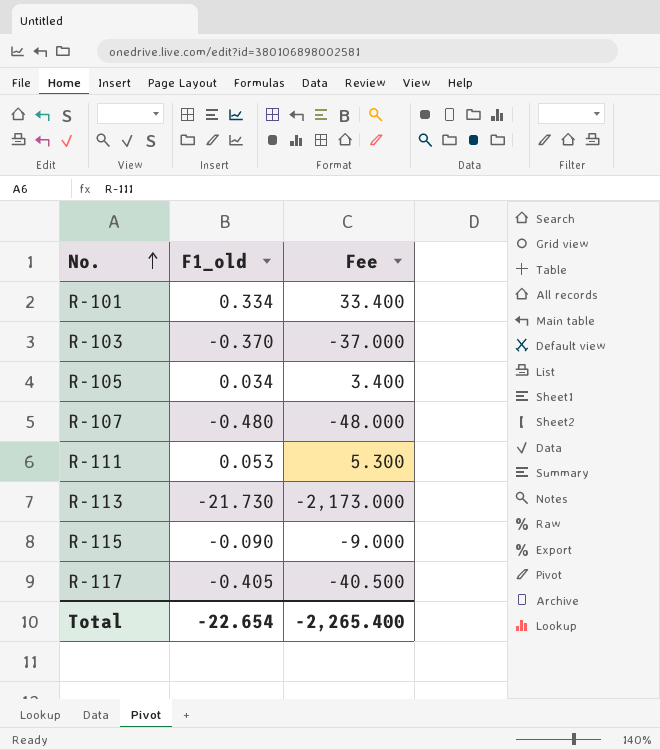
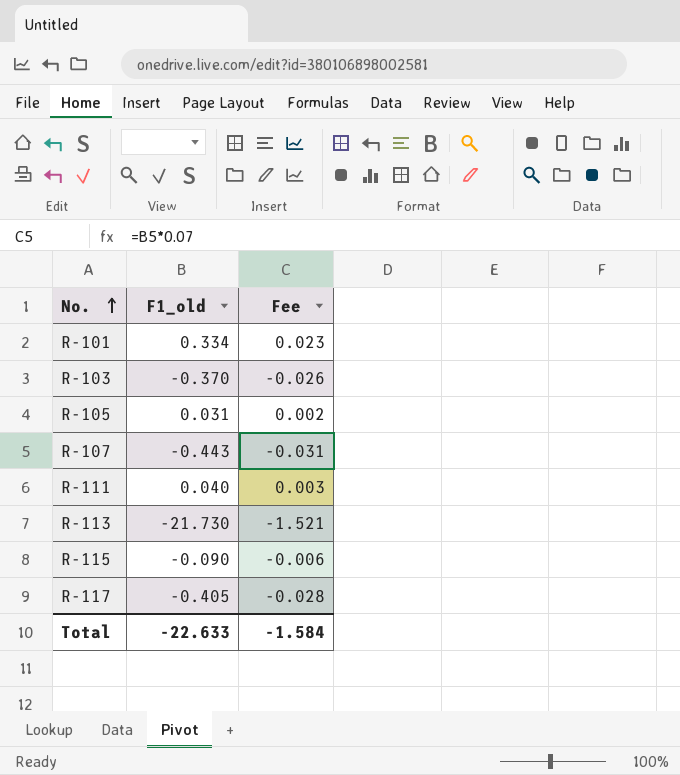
column Fee | formula: [F1_old] * 100 -> [F1_old] * 0.07
R-105 | F1_old: 0.034 -> 0.031
R-107 | F1_old: -0.480 -> -0.443
R-111 | F1_old: 0.053 -> 0.040
Total | F1_old: -22.654 -> -22.633
Total | Fee: -2,265.400 -> -1.584

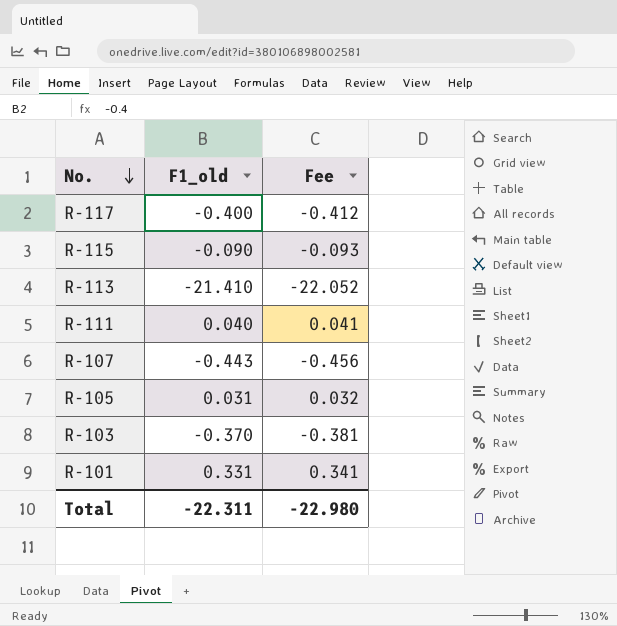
row order: No. ascending -> No. descending
column Fee | formula: [F1_old] * 0.07 -> [F1_old] * 1.03
R-117 | F1_old: -0.405 -> -0.400
R-113 | F1_old: -21.730 -> -21.410
R-101 | F1_old: 0.334 -> 0.331
Total | F1_old: -22.633 -> -22.311
Total | Fee: -1.584 -> -22.980

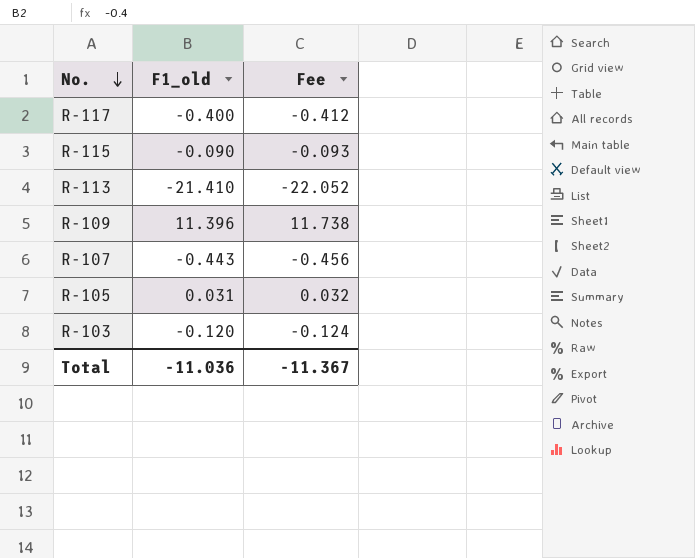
row R-111: 0.040 | 0.041 -> none
row R-101: 0.331 | 0.341 -> none
row R-109: none -> 11.396 | 11.738
R-103 | F1_old: -0.370 -> -0.120
R-103 | Fee: -0.381 -> -0.124
Total | F1_old: -22.311 -> -11.036
Total | Fee: -22.980 -> -11.367

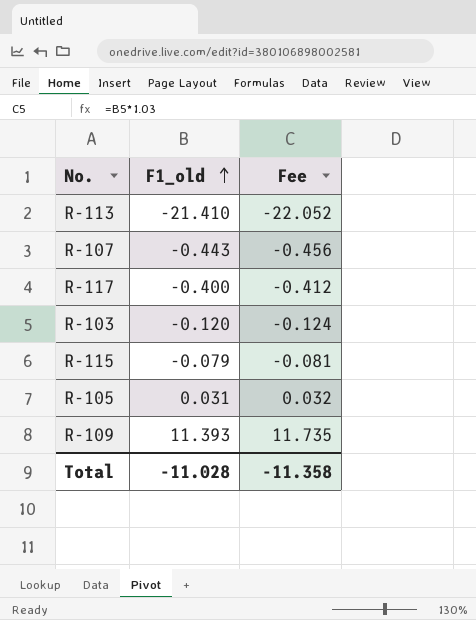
row order: No. descending -> F1_old ascending
R-115 | F1_old: -0.090 -> -0.079
R-115 | Fee: -0.093 -> -0.081
R-109 | F1_old: 11.396 -> 11.393
R-109 | Fee: 11.738 -> 11.735
Total | F1_old: -11.036 -> -11.028
Total | Fee: -11.367 -> -11.358

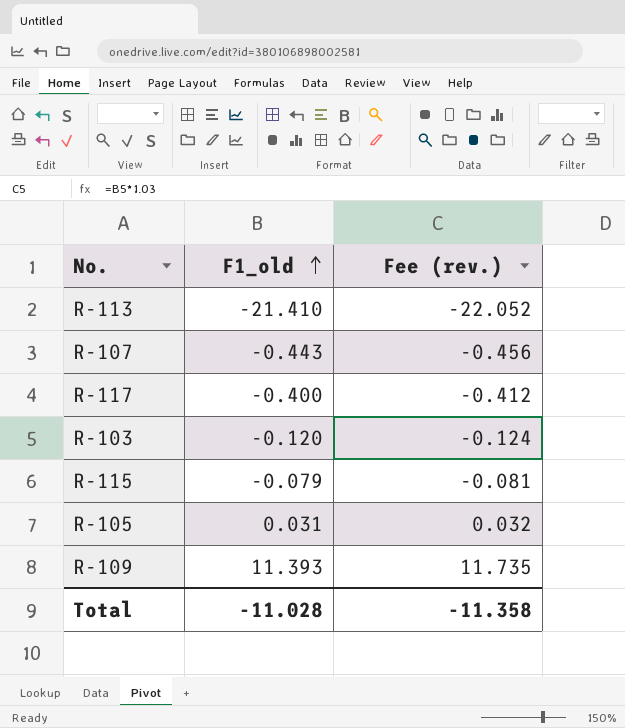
column name: Fee -> Fee (rev.)

